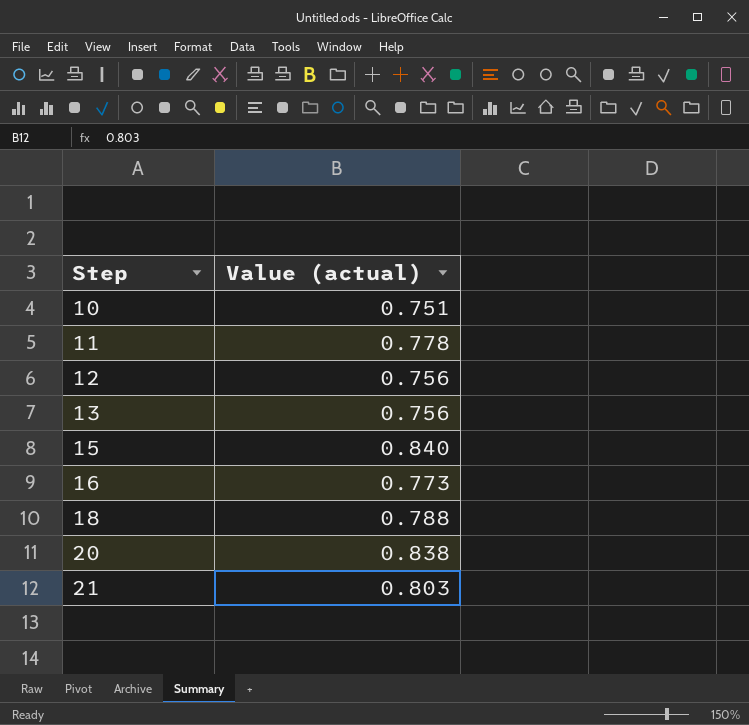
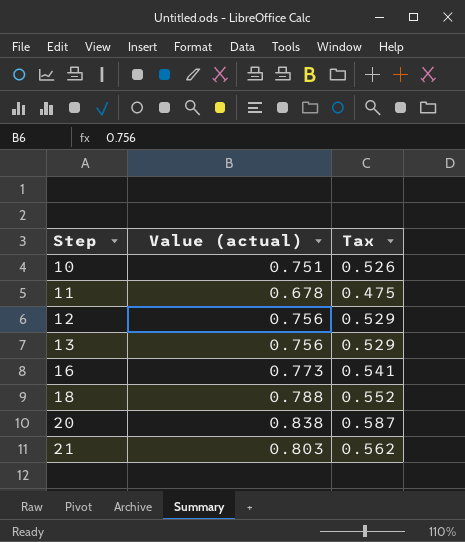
column Tax | formula: none -> [Value (actual)] * 0.7
row 15: 0.840 -> none
11 | Value (actual): 0.778 -> 0.678

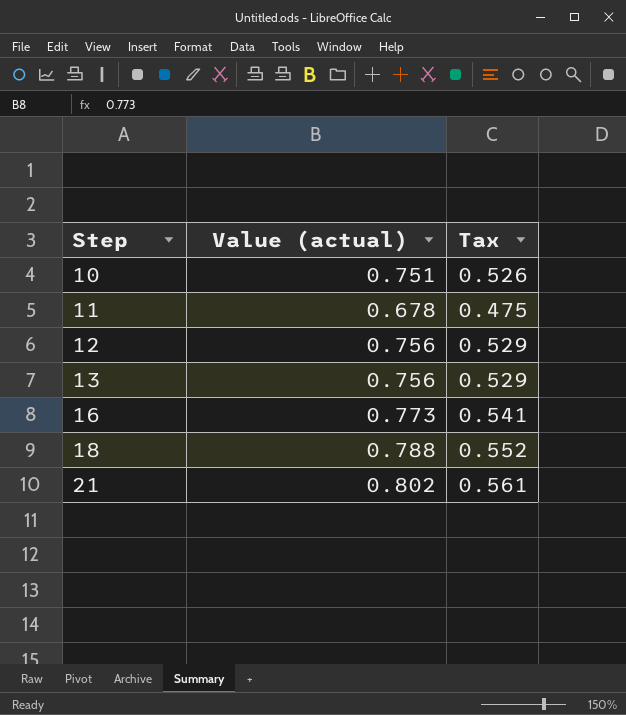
row 20: 0.838 | 0.587 -> none
21 | Value (actual): 0.803 -> 0.802
21 | Tax: 0.562 -> 0.561

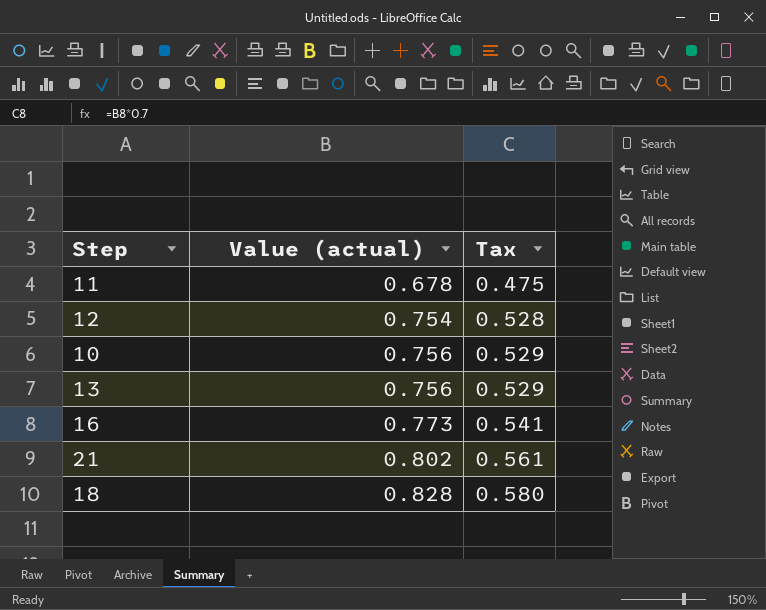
row order: Step ascending -> Value (actual) ascending
12 | Value (actual): 0.756 -> 0.754
12 | Tax: 0.529 -> 0.528
10 | Value (actual): 0.751 -> 0.756
10 | Tax: 0.526 -> 0.529
18 | Value (actual): 0.788 -> 0.828
18 | Tax: 0.552 -> 0.580

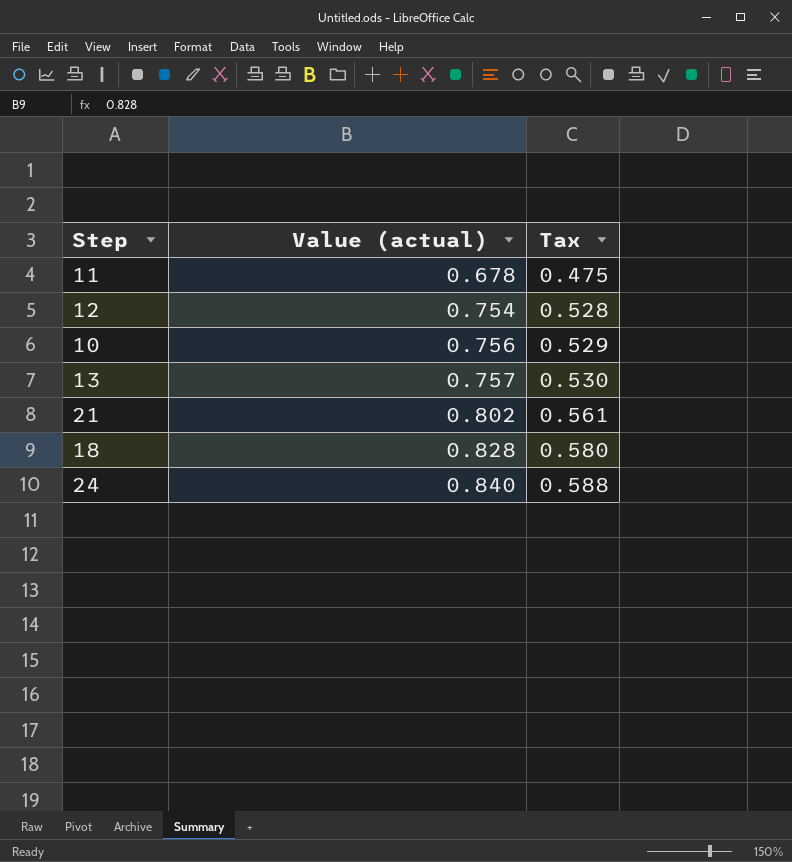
row 16: 0.773 | 0.541 -> none
13 | Value (actual): 0.756 -> 0.757
13 | Tax: 0.529 -> 0.530
row 24: none -> 0.840 | 0.588

